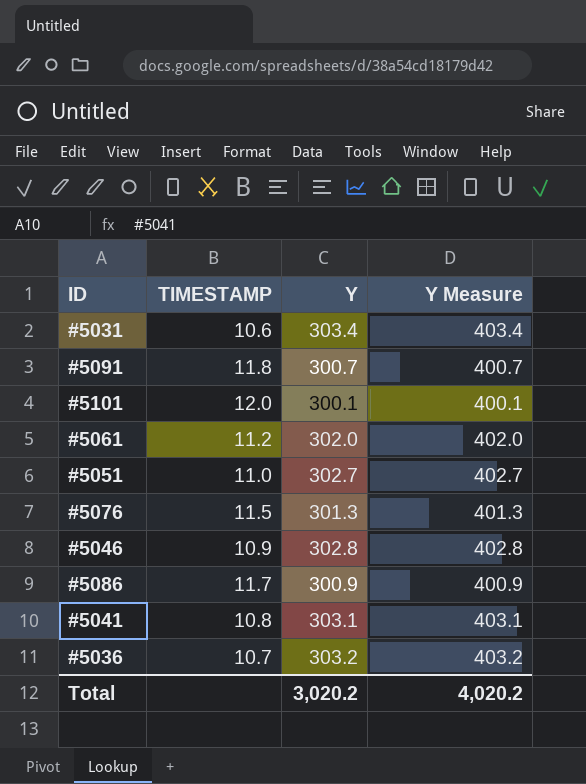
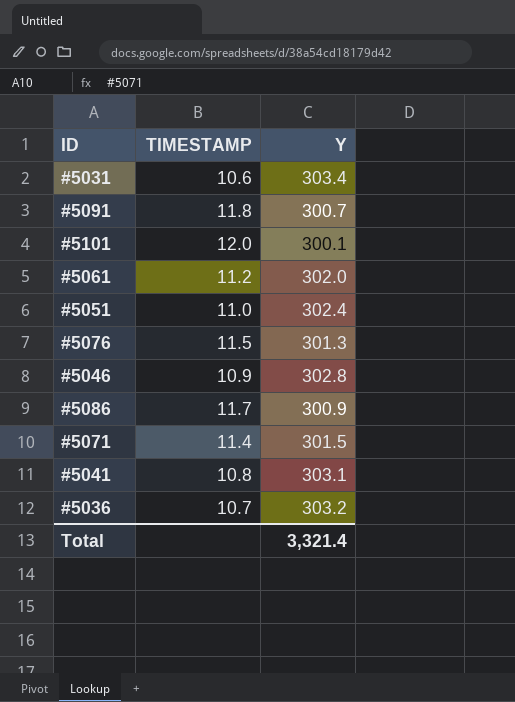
column Y Measure | formula: [Y] + 100 -> none
#5051 | Y: 302.7 -> 302.4
row #5071: none -> 11.4 | 301.5
Total | Y: 3,020.2 -> 3,321.4

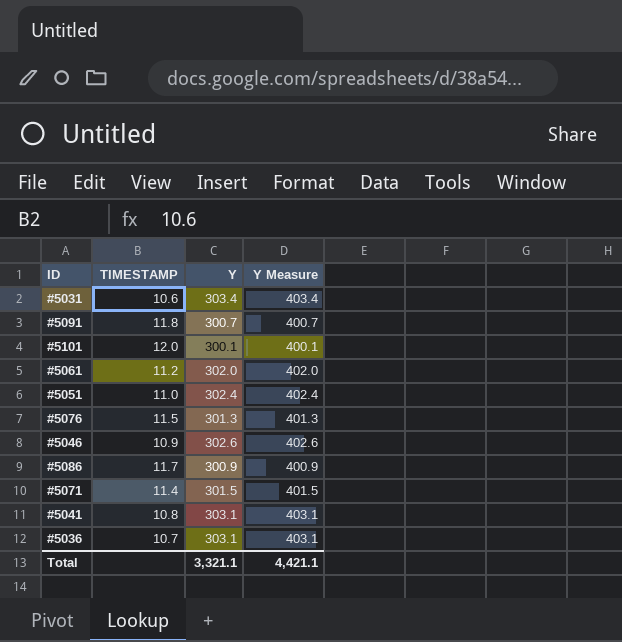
column Y Measure | formula: none -> [Y] + 100
#5046 | Y: 302.8 -> 302.6
#5036 | Y: 303.2 -> 303.1
Total | Y: 3,321.4 -> 3,321.1

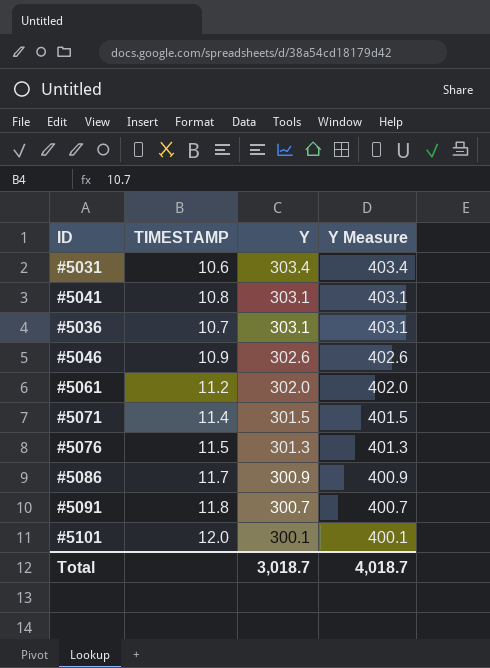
row order: none -> Y descending
row #5051: 11.0 | 302.4 | 402.4 -> none
Total | Y: 3,321.1 -> 3,018.7
Total | Y Measure: 4,421.1 -> 4,018.7

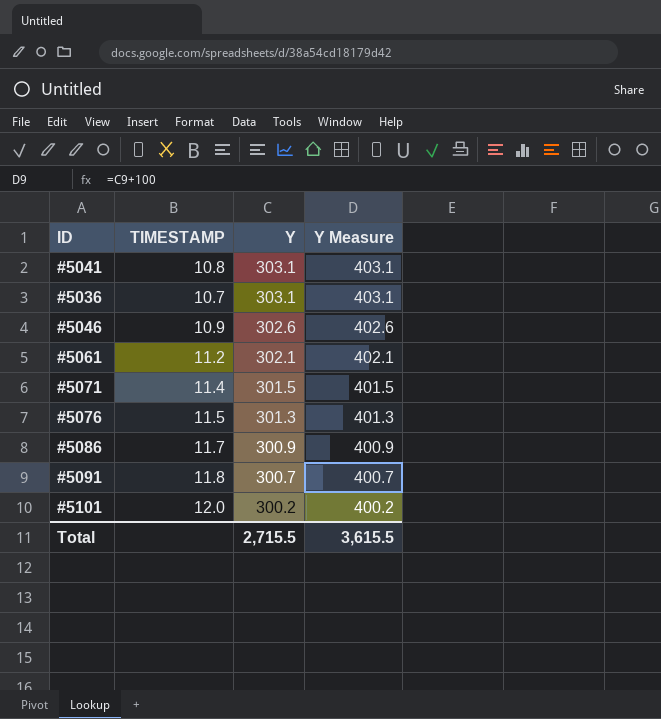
row #5031: 10.6 | 303.4 | 403.4 -> none
#5061 | Y: 302.0 -> 302.1
#5061 | Y Measure: 402.0 -> 402.1
#5101 | Y: 300.1 -> 300.2
#5101 | Y Measure: 400.1 -> 400.2
Total | Y: 3,018.7 -> 2,715.5
Total | Y Measure: 4,018.7 -> 3,615.5

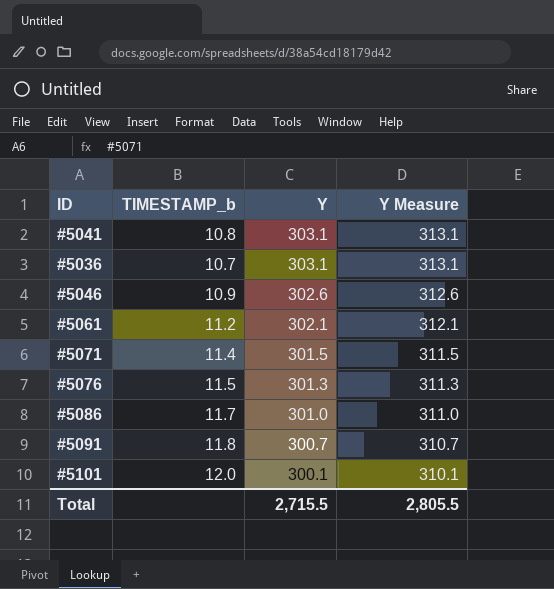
column name: TIMESTAMP -> TIMESTAMP_b
column Y Measure | formula: [Y] + 100 -> [Y] + 10
#5086 | Y: 300.9 -> 301.0
#5101 | Y: 300.2 -> 300.1
Total | Y Measure: 3,615.5 -> 2,805.5

